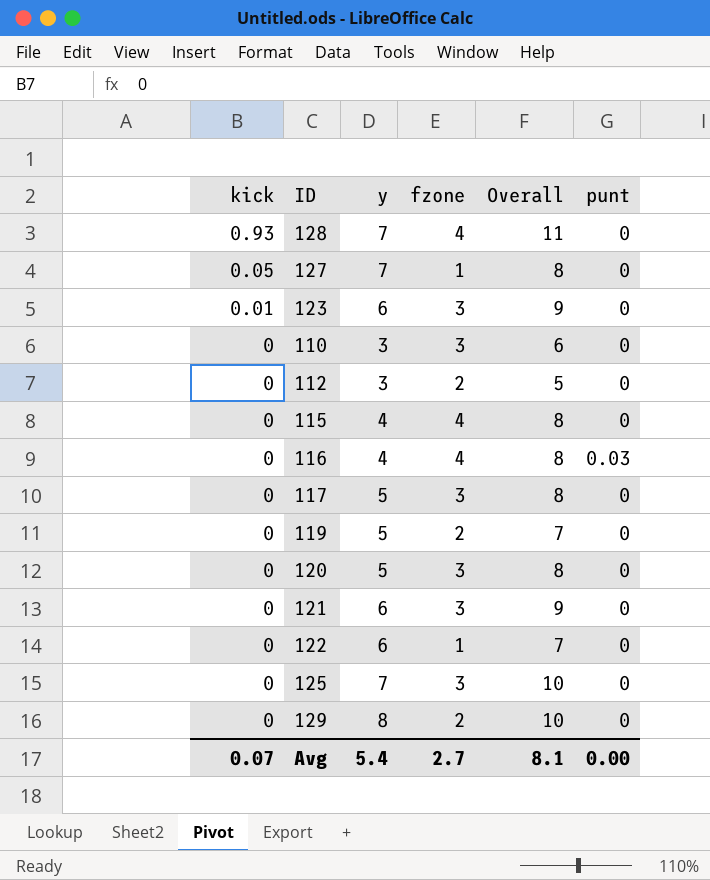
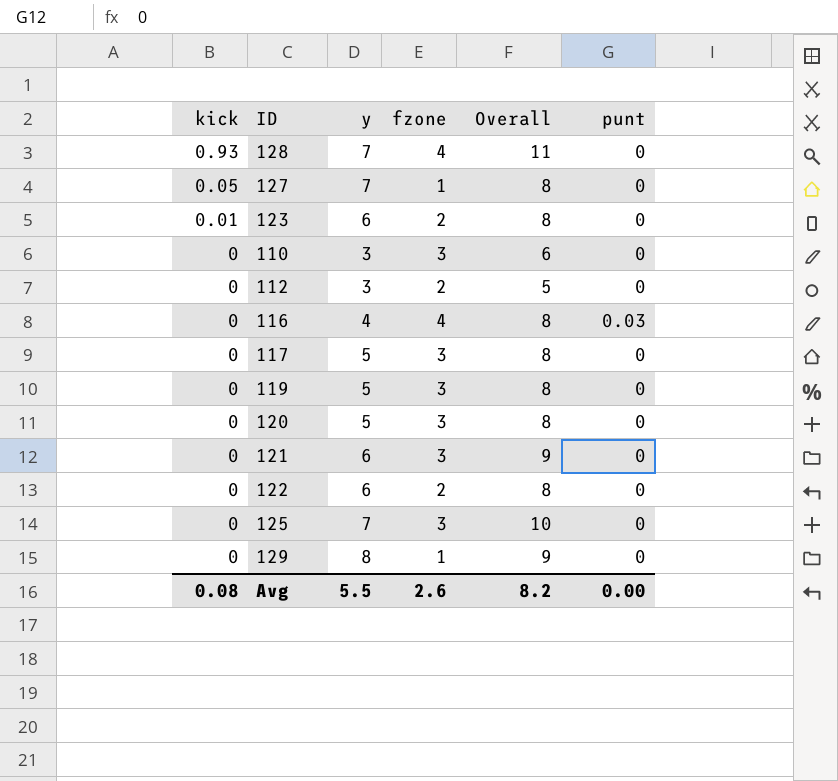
row 115: 0 | 4 | 4 | 8 | 0 -> none
123 | fzone: 3 -> 2
123 | Overall: 9 -> 8
119 | fzone: 2 -> 3
119 | Overall: 7 -> 8
122 | fzone: 1 -> 2
122 | Overall: 7 -> 8
129 | fzone: 2 -> 1
129 | Overall: 10 -> 9
Avg | kick: 0.07 -> 0.08
Avg | y: 5.4 -> 5.5
Avg | fzone: 2.7 -> 2.6
Avg | Overall: 8.1 -> 8.2

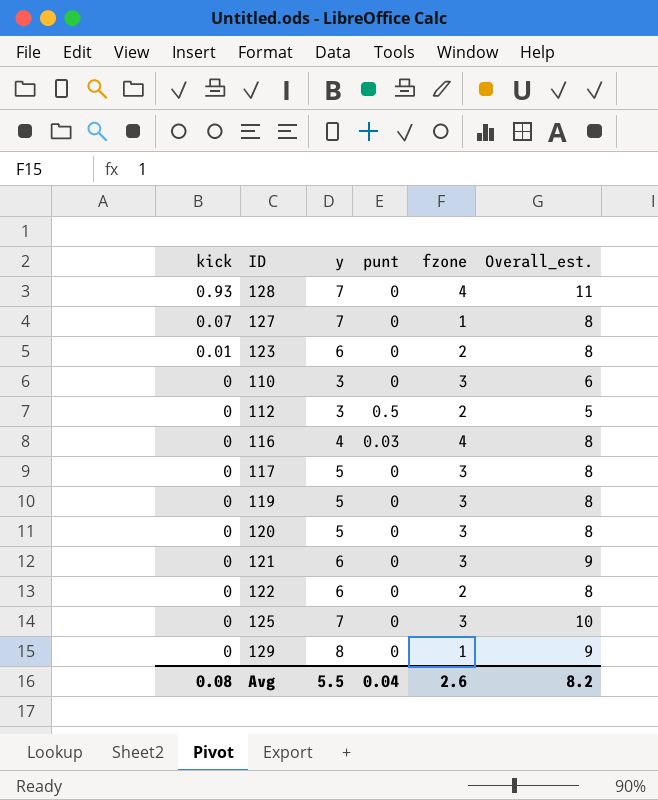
column punt | position: 6 -> 4
column name: Overall -> Overall_est.
127 | kick: 0.05 -> 0.07
112 | punt: 0 -> 0.5
Avg | punt: 0.00 -> 0.04

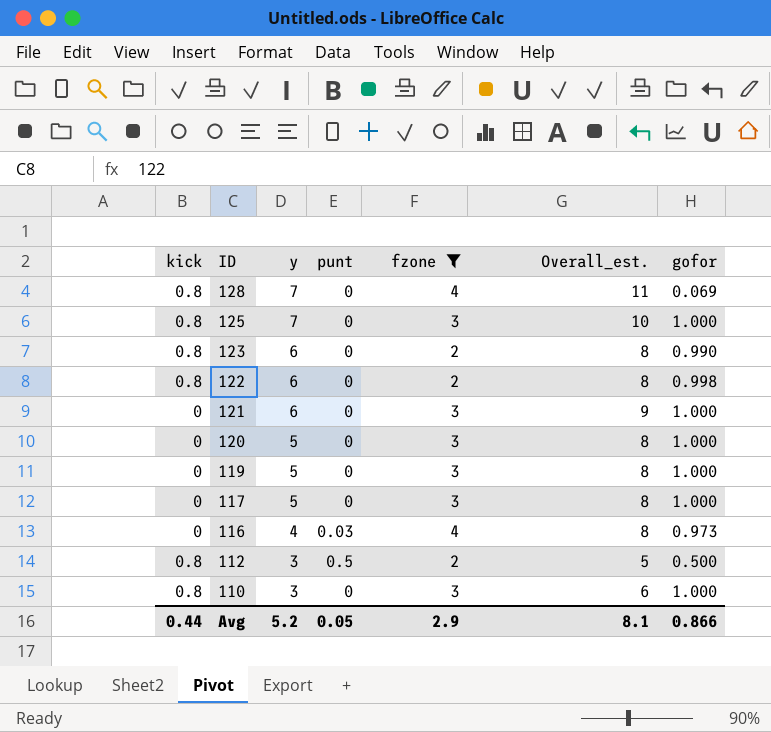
filter: none -> fzone != 1
row order: kick descending -> ID descending
column gofor | position: none -> 7
128 | kick: 0.93 -> 0.8
125 | kick: 0 -> 0.8
123 | kick: 0.01 -> 0.8
122 | kick: 0 -> 0.8
112 | kick: 0 -> 0.8
110 | kick: 0 -> 0.8
Avg | kick: 0.08 -> 0.44
Avg | y: 5.5 -> 5.2
Avg | punt: 0.04 -> 0.05
Avg | fzone: 2.6 -> 2.9
Avg | Overall_est.: 8.2 -> 8.1

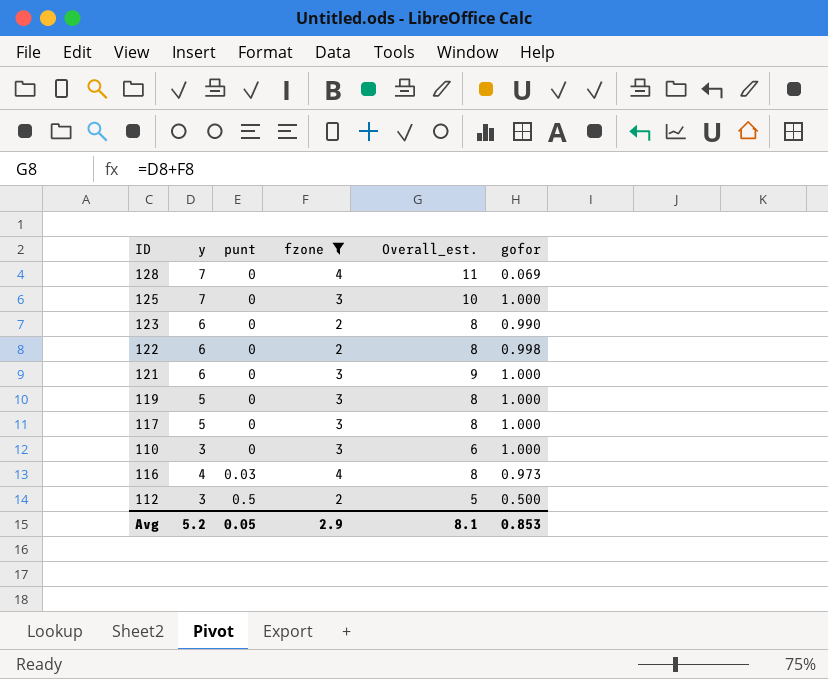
row order: ID descending -> punt ascending
column kick | position: 1 -> none
row 120: 0 | 5 | 0 | 3 | 8 | 1.000 -> none
Avg | gofor: 0.866 -> 0.853

